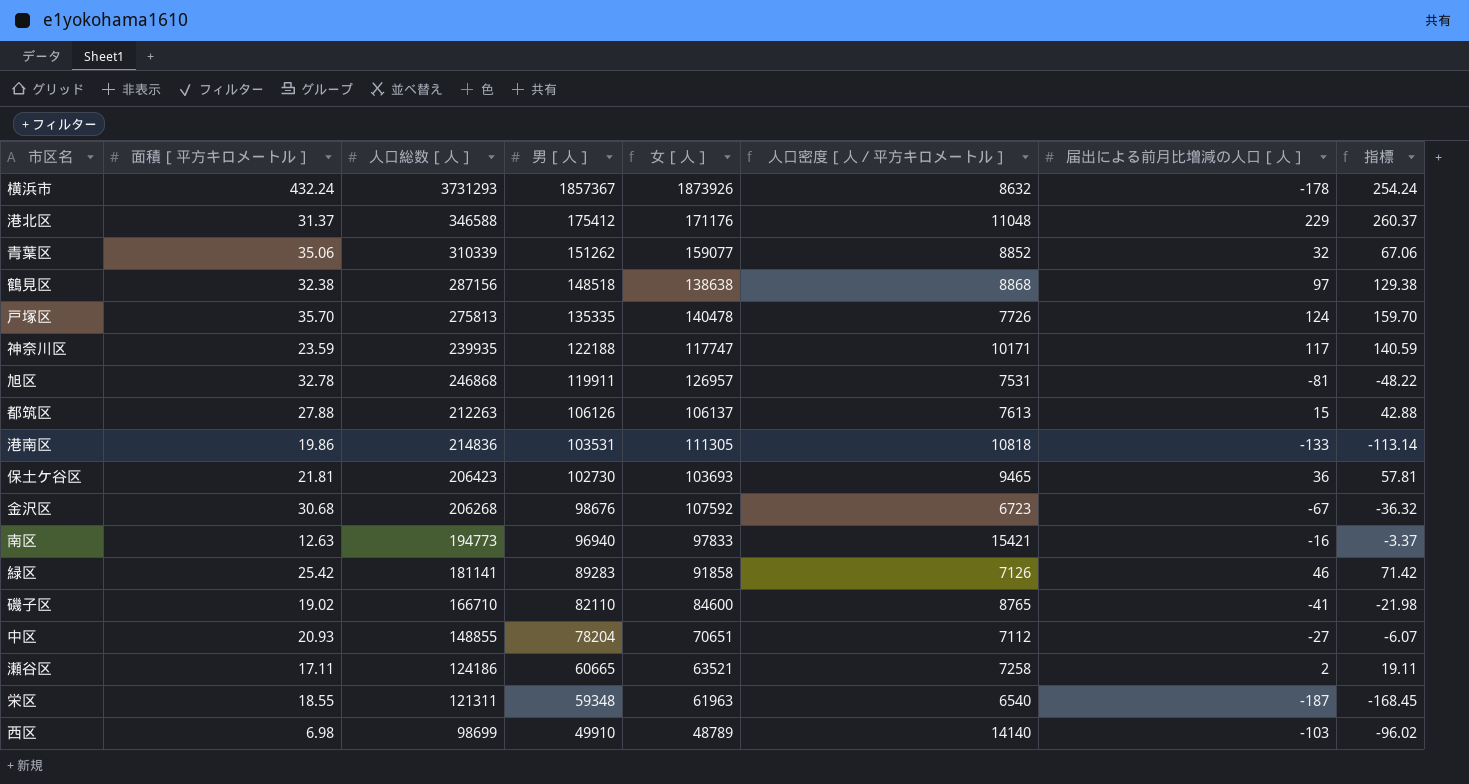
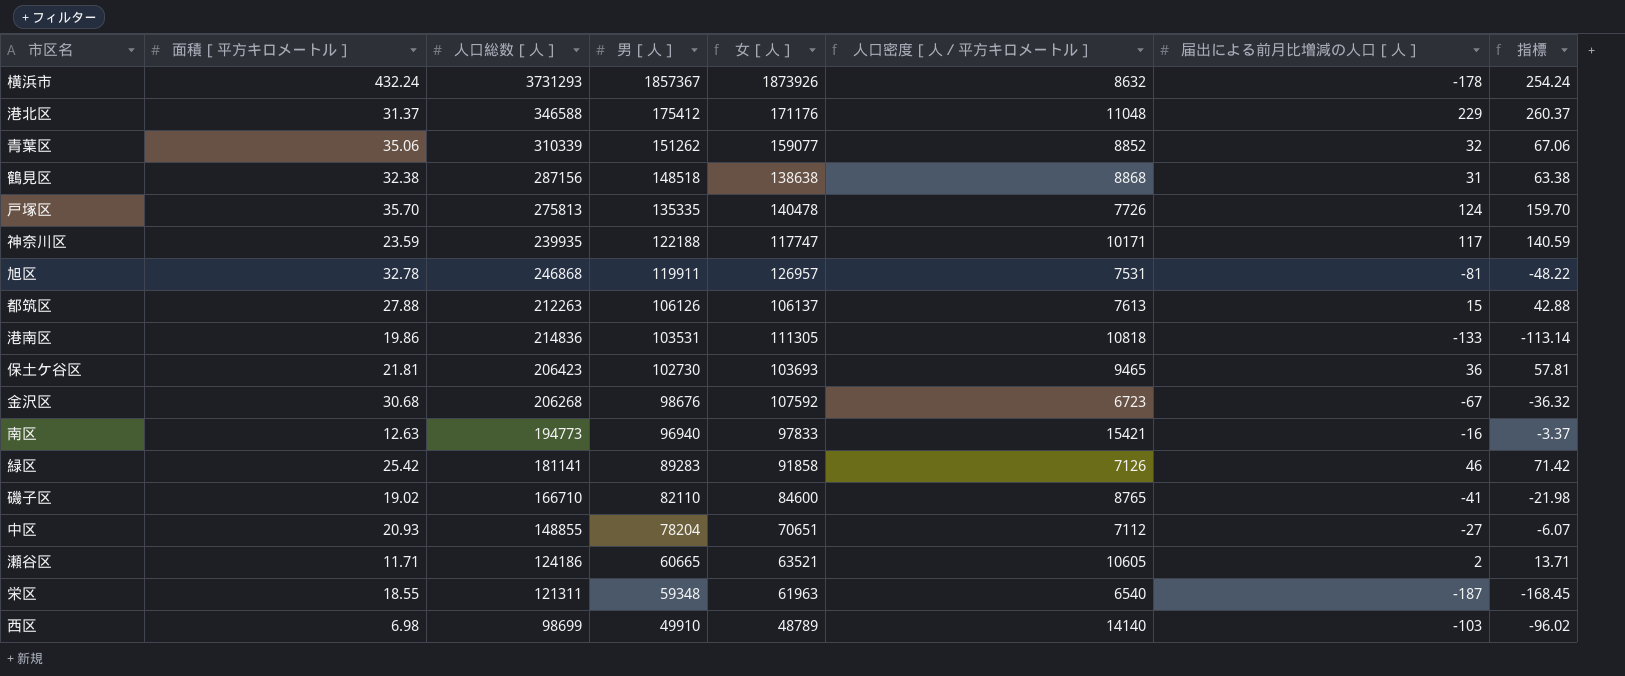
鶴見区 | 届出による前月比増減の人口［人］: 97 -> 31
鶴見区 | 指標: 129.38 -> 63.38
瀬谷区 | 面積［平方キロメートル］: 17.11 -> 11.71
瀬谷区 | 人口密度［人／平方キロメートル］: 7258 -> 10605
瀬谷区 | 指標: 19.11 -> 13.71

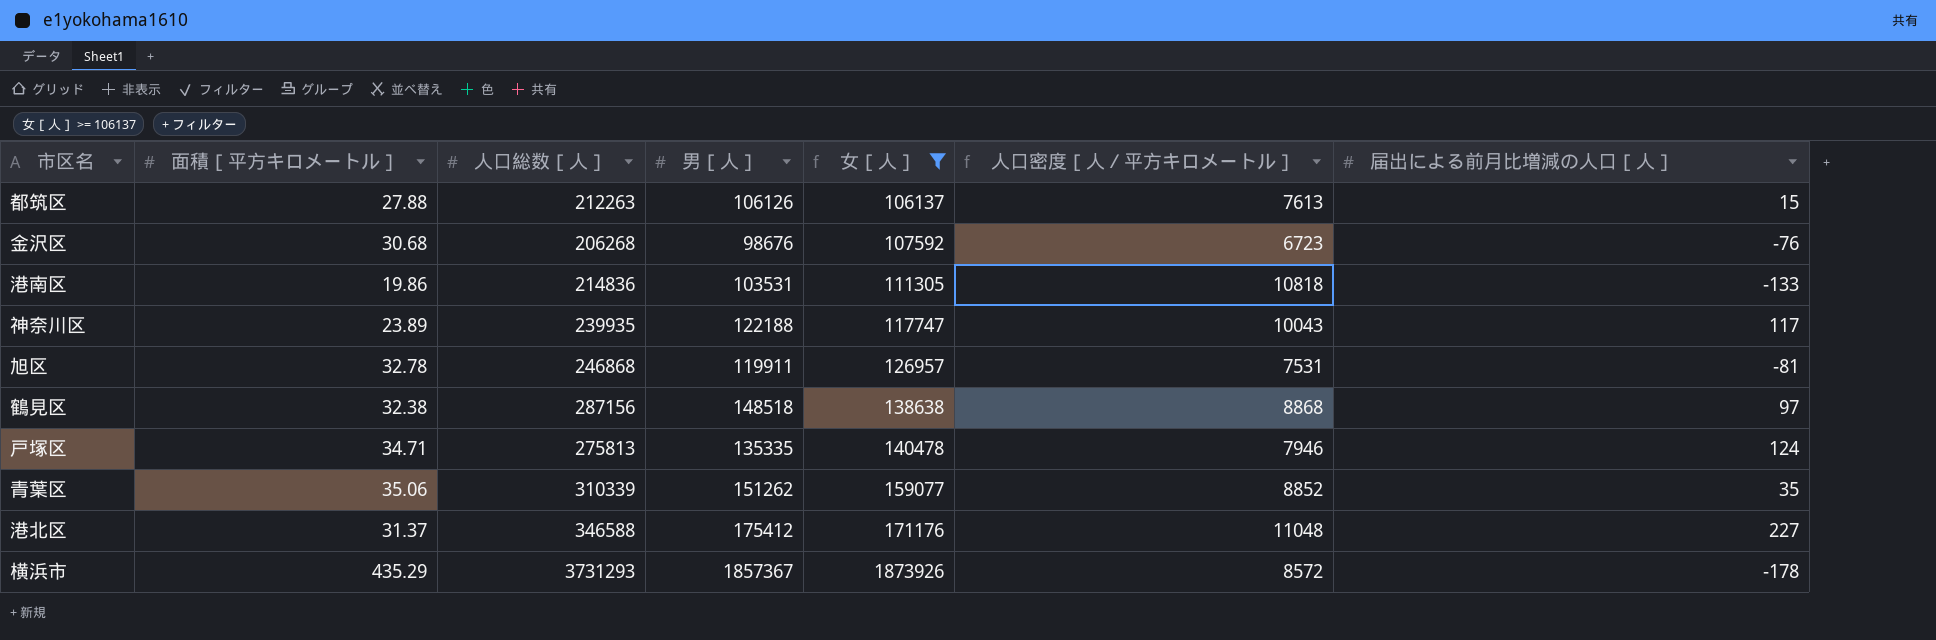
filter: none -> 女［人］ >= 106137
row order: 男［人］ descending -> 女［人］ ascending
column 指標 | formula: [面積［平方キロメートル］] + [届出による前月比増減の人口［人］] -> none
金沢区 | 届出による前月比増減の人口［人］: -67 -> -76
神奈川区 | 面積［平方キロメートル］: 23.59 -> 23.89
神奈川区 | 人口密度［人／平方キロメートル］: 10171 -> 10043
鶴見区 | 届出による前月比増減の人口［人］: 31 -> 97
戸塚区 | 面積［平方キロメートル］: 35.70 -> 34.71
戸塚区 | 人口密度［人／平方キロメートル］: 7726 -> 7946
青葉区 | 届出による前月比増減の人口［人］: 32 -> 35
港北区 | 届出による前月比増減の人口［人］: 229 -> 227
横浜市 | 面積［平方キロメートル］: 432.24 -> 435.29
横浜市 | 人口密度［人／平方キロメートル］: 8632 -> 8572

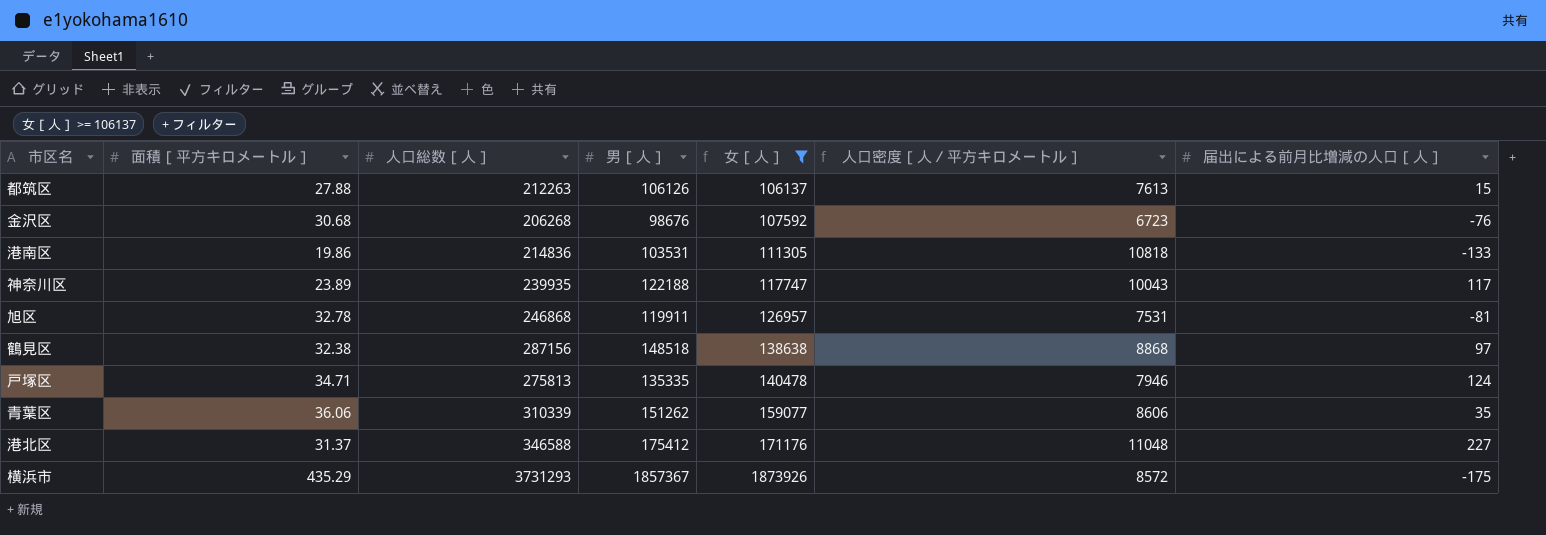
青葉区 | 面積［平方キロメートル］: 35.06 -> 36.06
青葉区 | 人口密度［人／平方キロメートル］: 8852 -> 8606
横浜市 | 届出による前月比増減の人口［人］: -178 -> -175

